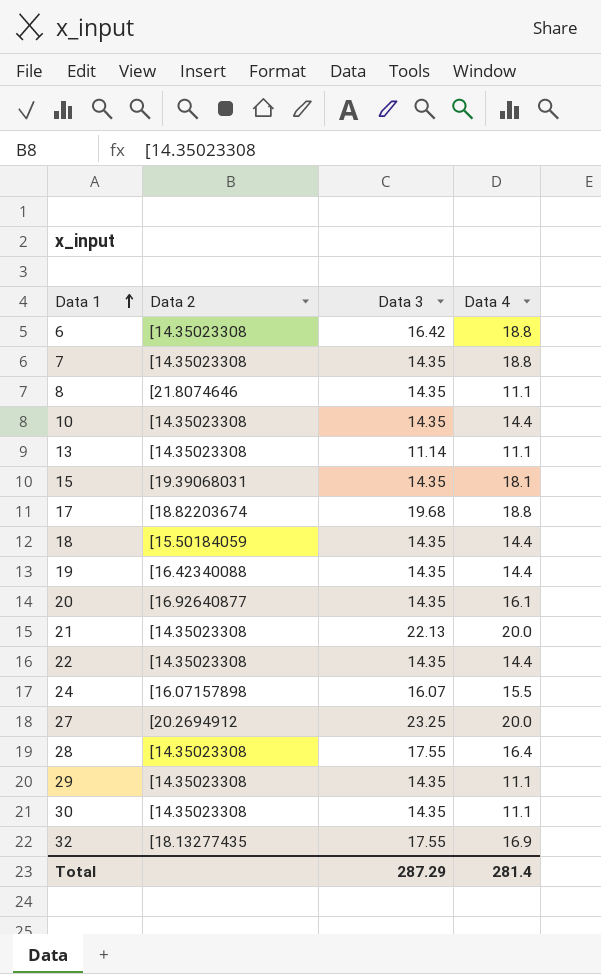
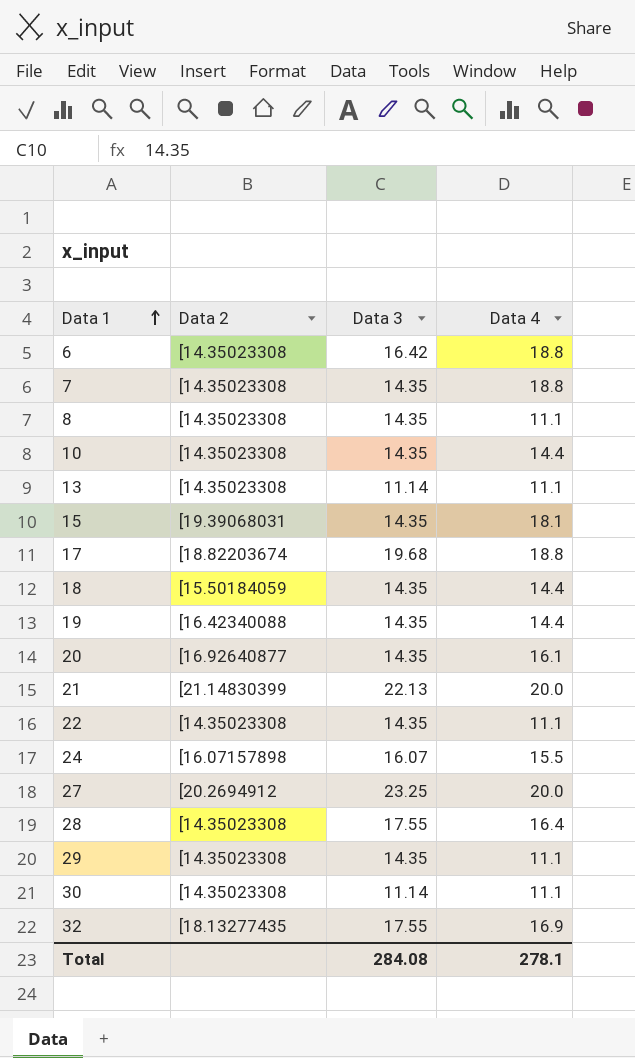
8 | Data 2: [21.8074646 -> [14.35023308
21 | Data 2: [14.35023308 -> [21.14830399
22 | Data 4: 14.4 -> 11.1
30 | Data 3: 14.35 -> 11.14
Total | Data 3: 287.29 -> 284.08
Total | Data 4: 281.4 -> 278.1

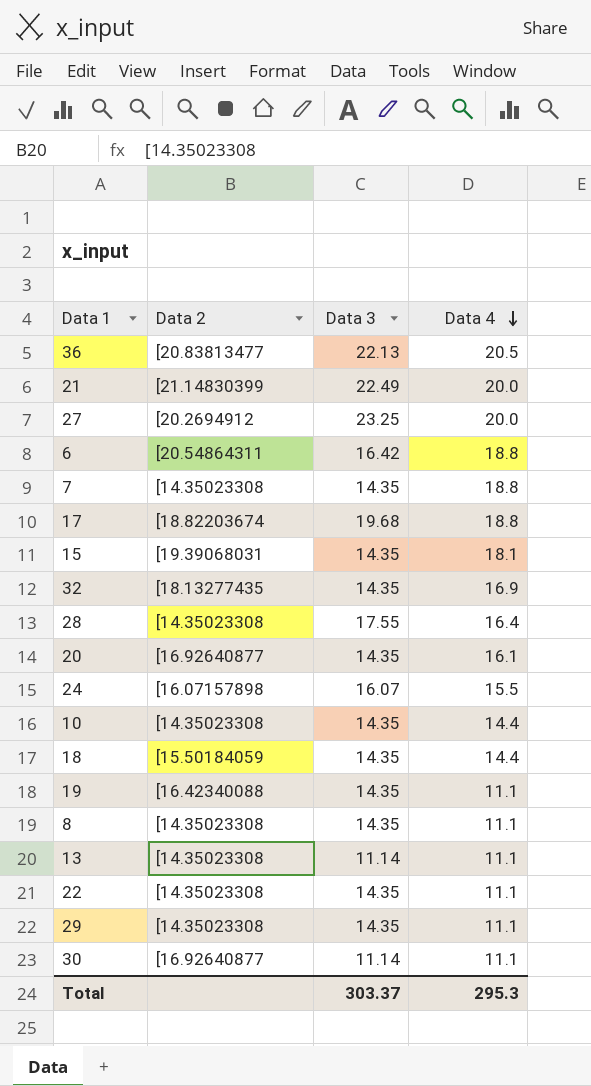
row order: Data 1 ascending -> Data 4 descending
row 36: none -> [20.83813477 | 22.13 | 20.5
21 | Data 3: 22.13 -> 22.49
6 | Data 2: [14.35023308 -> [20.54864311
32 | Data 3: 17.55 -> 14.35
19 | Data 4: 14.4 -> 11.1
30 | Data 2: [14.35023308 -> [16.92640877
Total | Data 3: 284.08 -> 303.37
Total | Data 4: 278.1 -> 295.3

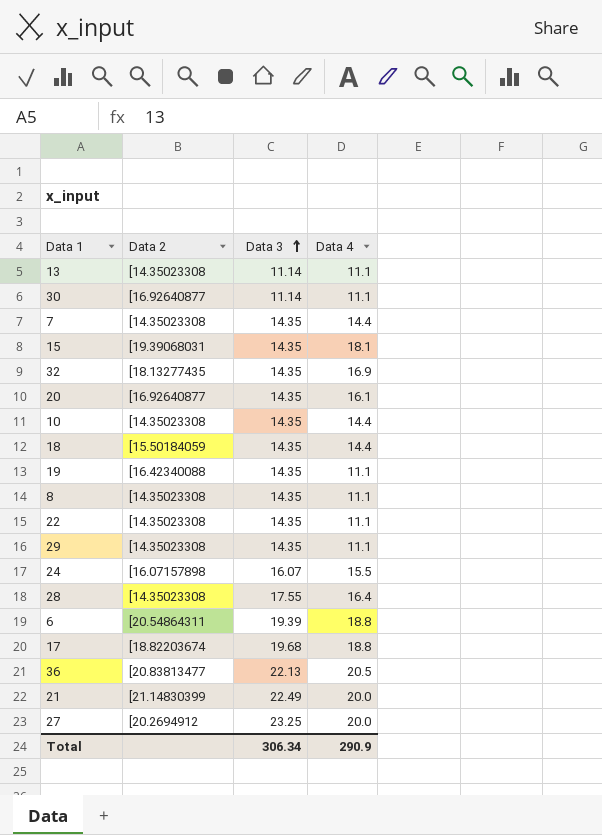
row order: Data 4 descending -> Data 3 ascending
7 | Data 4: 18.8 -> 14.4
6 | Data 3: 16.42 -> 19.39
Total | Data 3: 303.37 -> 306.34
Total | Data 4: 295.3 -> 290.9

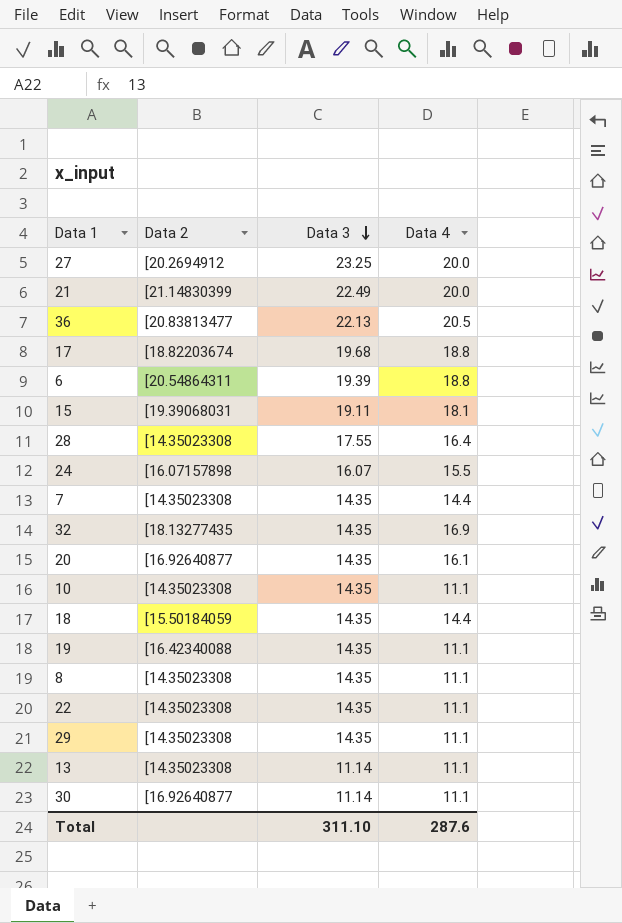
row order: Data 3 ascending -> Data 3 descending
15 | Data 3: 14.35 -> 19.11
10 | Data 4: 14.4 -> 11.1
Total | Data 3: 306.34 -> 311.10
Total | Data 4: 290.9 -> 287.6

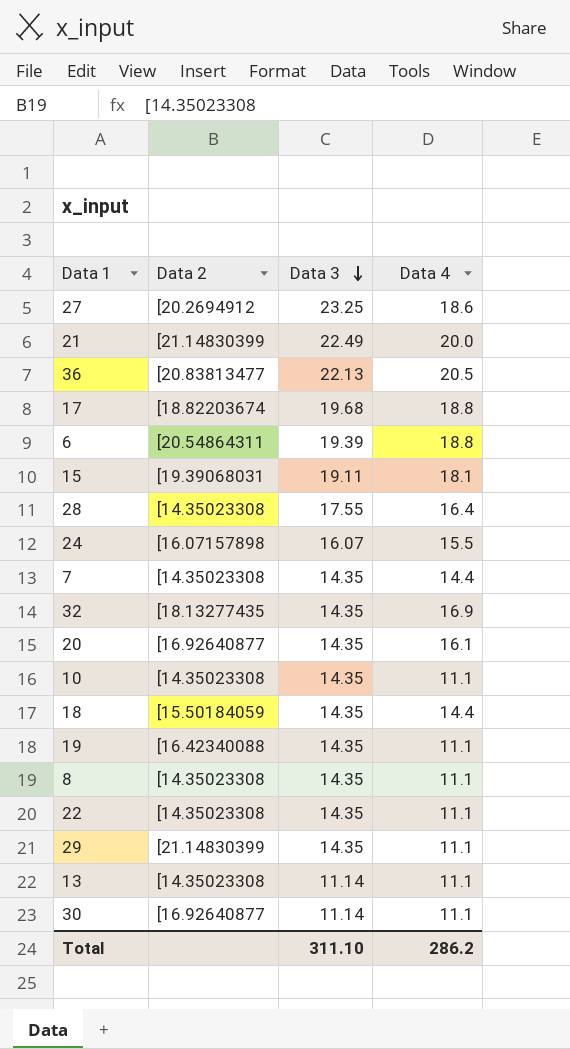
27 | Data 4: 20.0 -> 18.6
29 | Data 2: [14.35023308 -> [21.14830399
Total | Data 4: 287.6 -> 286.2

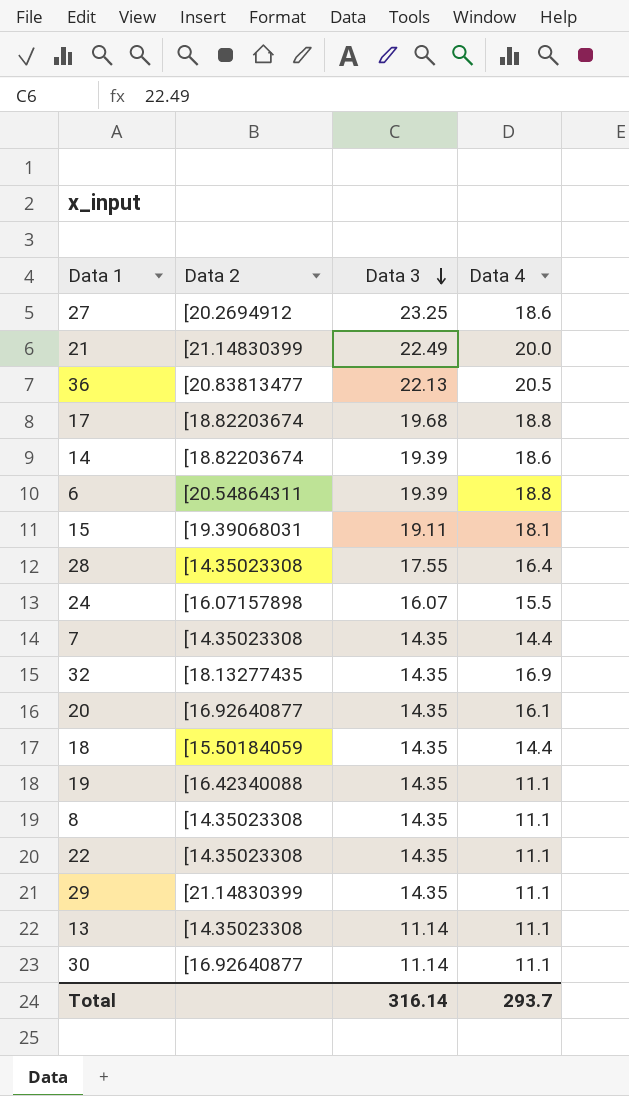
row 10: [14.35023308 | 14.35 | 11.1 -> none
row 14: none -> [18.82203674 | 19.39 | 18.6
Total | Data 3: 311.10 -> 316.14
Total | Data 4: 286.2 -> 293.7

